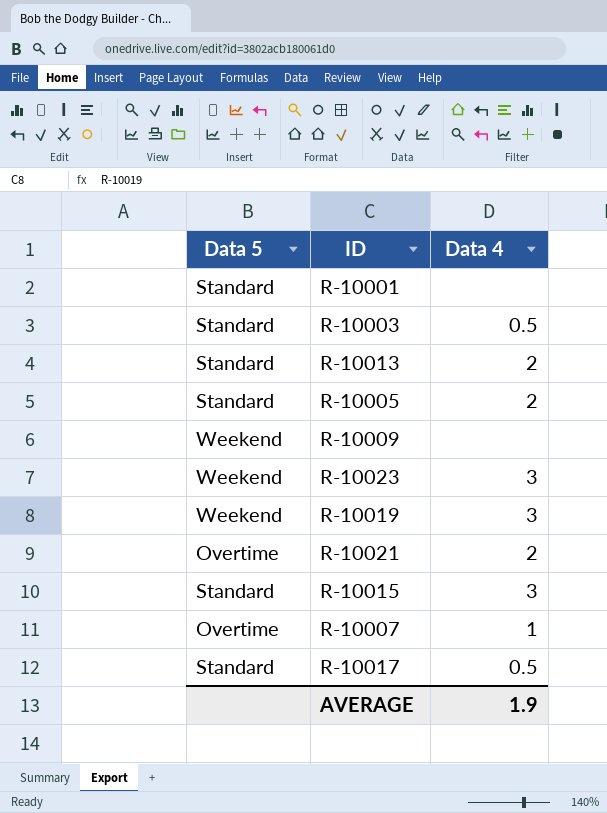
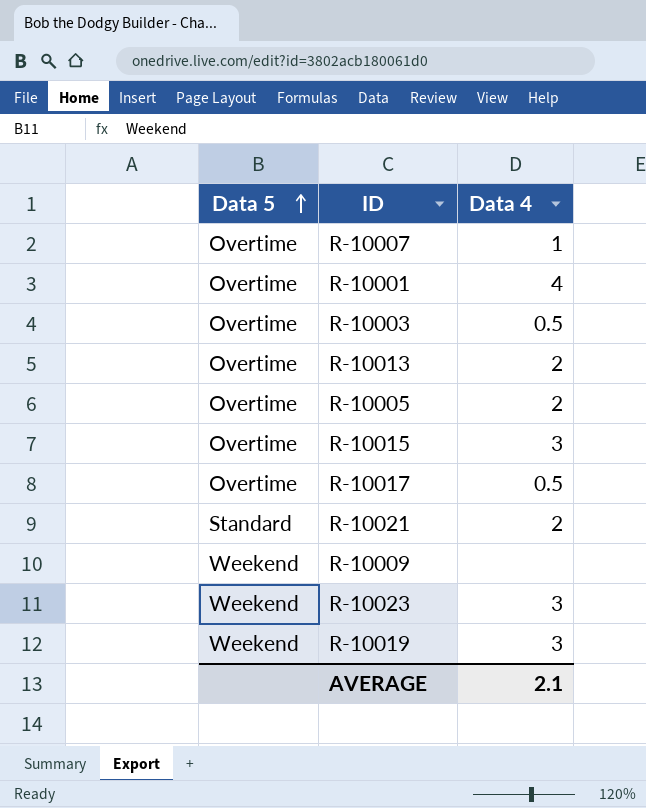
row order: none -> Data 5 ascending
R-10001 | Data 5: Standard -> Overtime
R-10001 | Data 4: none -> 4
R-10003 | Data 5: Standard -> Overtime
R-10013 | Data 5: Standard -> Overtime
R-10005 | Data 5: Standard -> Overtime
R-10015 | Data 5: Standard -> Overtime
R-10017 | Data 5: Standard -> Overtime
R-10021 | Data 5: Overtime -> Standard
AVERAGE | Data 4: 1.9 -> 2.1

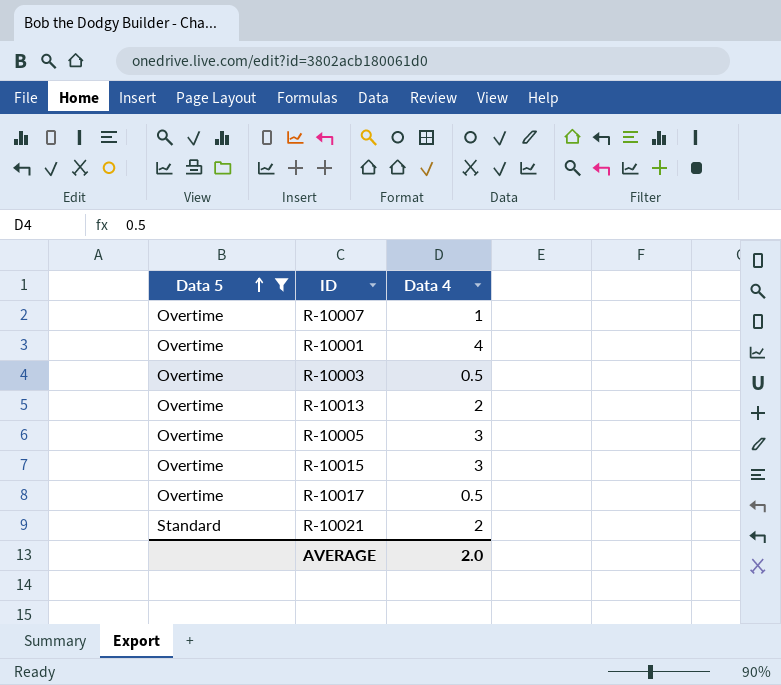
filter: none -> Data 5 != Weekend
R-10005 | Data 4: 2 -> 3
AVERAGE | Data 4: 2.1 -> 2.0

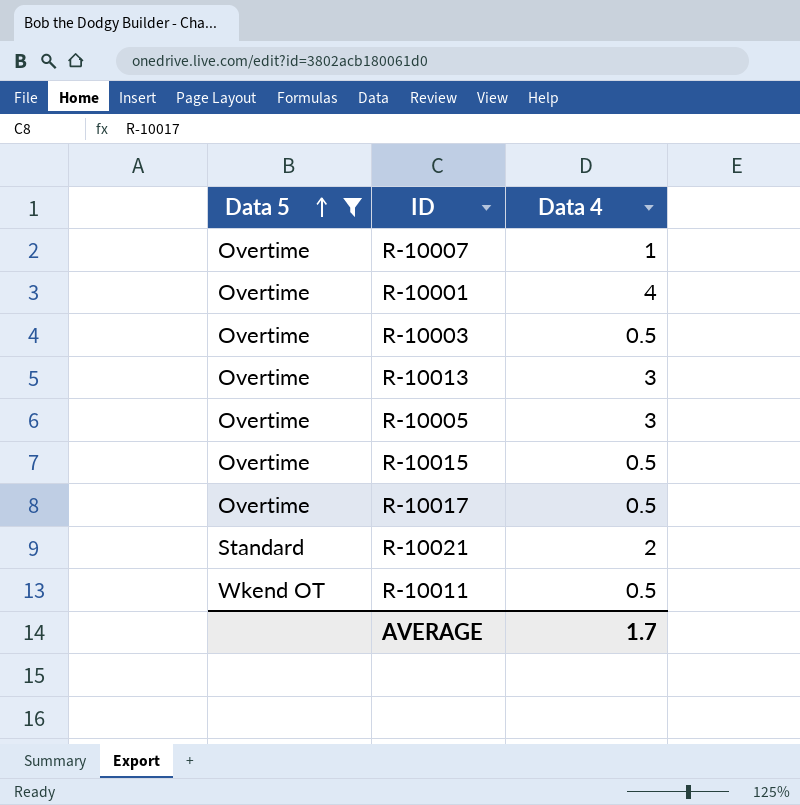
R-10013 | Data 4: 2 -> 3
R-10015 | Data 4: 3 -> 0.5
row R-10011: none -> Wkend OT | 0.5
AVERAGE | Data 4: 2.0 -> 1.7

